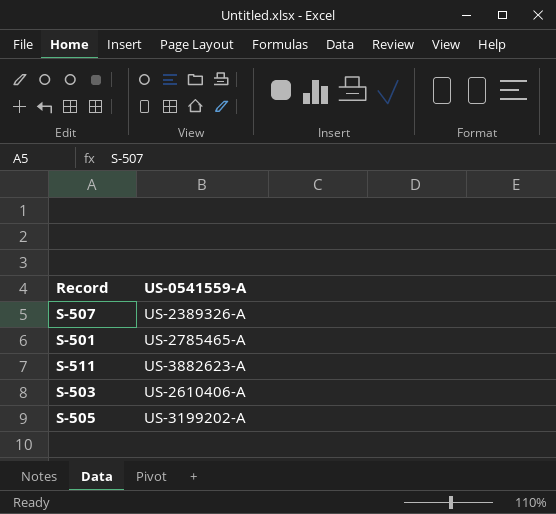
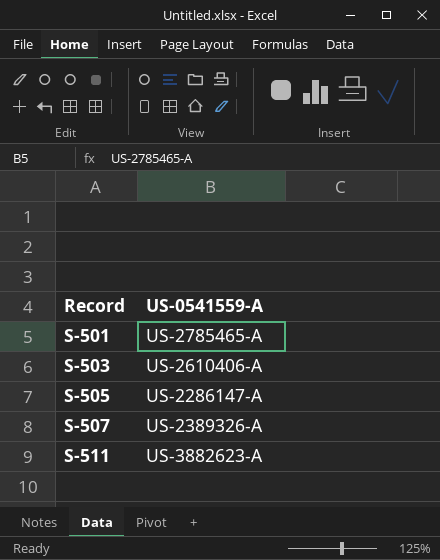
row order: none -> Record ascending
S-505 | US-0541559-A: US-3199202-A -> US-2286147-A

